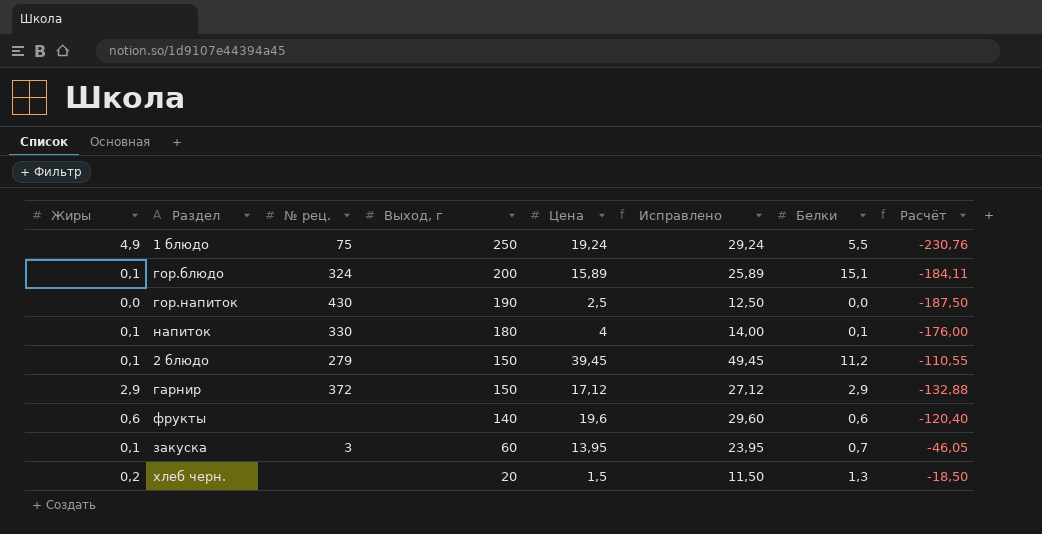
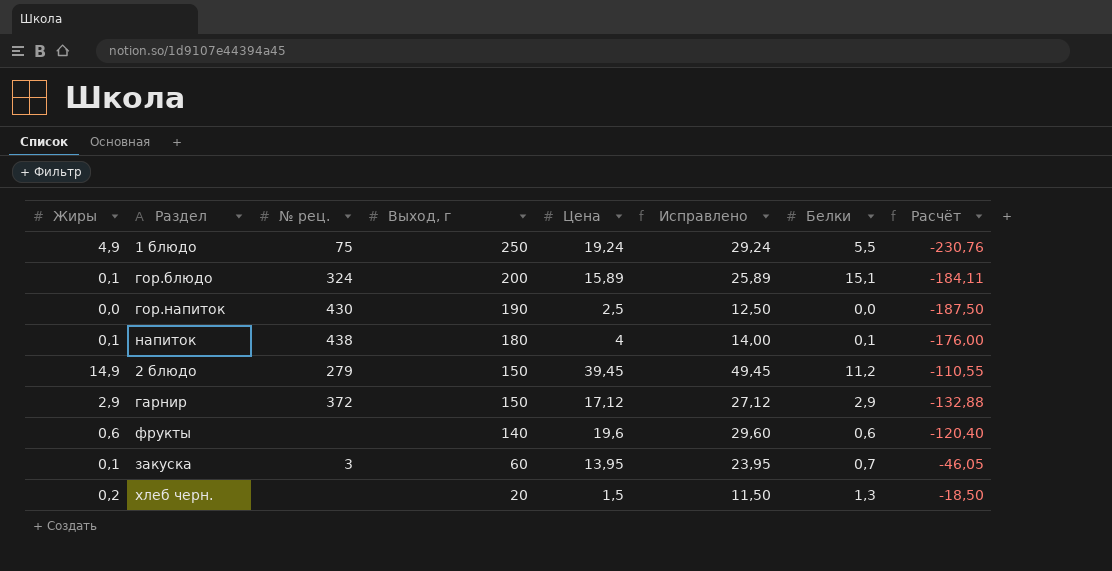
напиток | № рец.: 330 -> 438
2 блюдо | Жиры: 0,1 -> 14,9

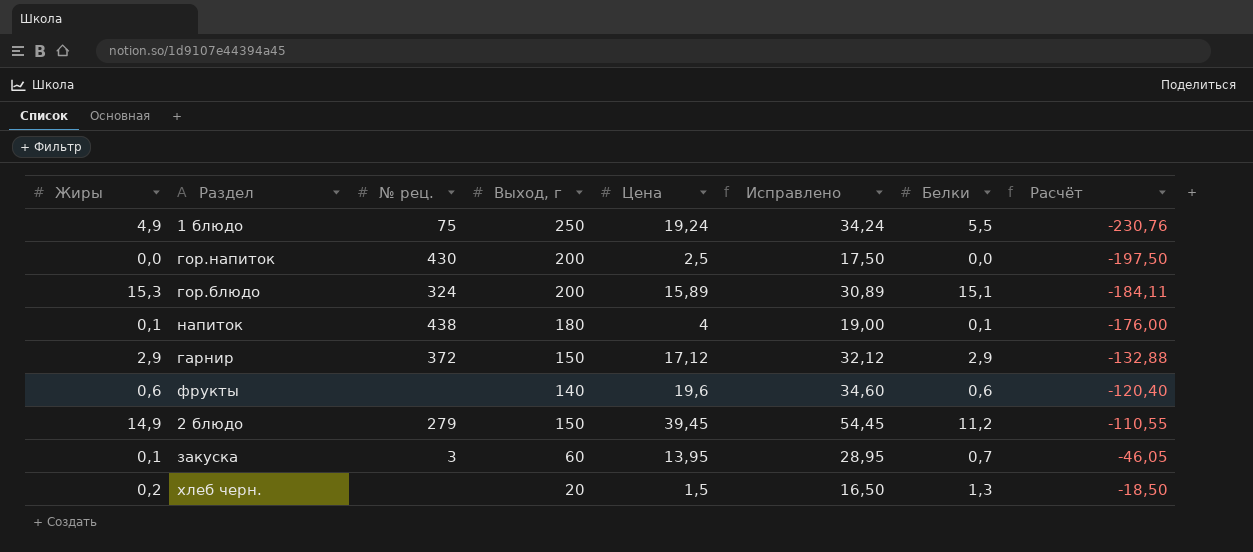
row order: Выход, г descending -> Расчёт ascending
column Исправлено | formula: [Цена] + 10 -> [Цена] + 15
гор.напиток | Выход, г: 190 -> 200
гор.напиток | Расчёт: -187,50 -> -197,50
гор.блюдо | Жиры: 0,1 -> 15,3

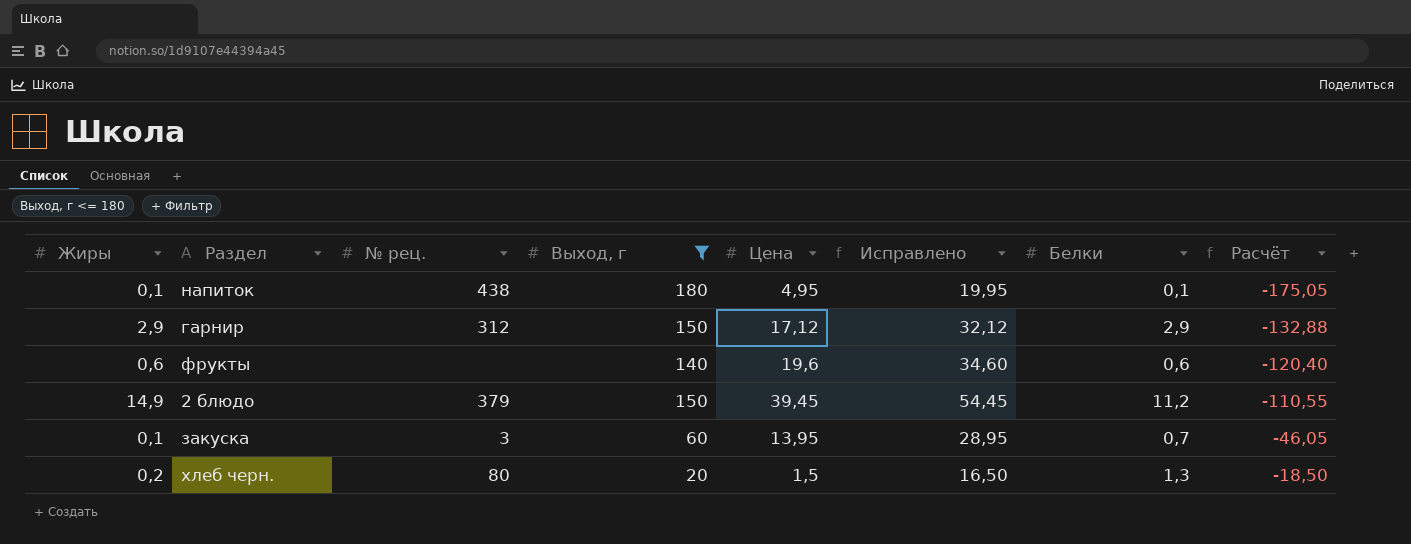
filter: none -> Выход, г <= 180
напиток | Цена: 4 -> 4,95
напиток | Исправлено: 19,00 -> 19,95
напиток | Расчёт: -176,00 -> -175,05
гарнир | № рец.: 372 -> 312
2 блюдо | № рец.: 279 -> 379
хлеб черн. | № рец.: none -> 80

